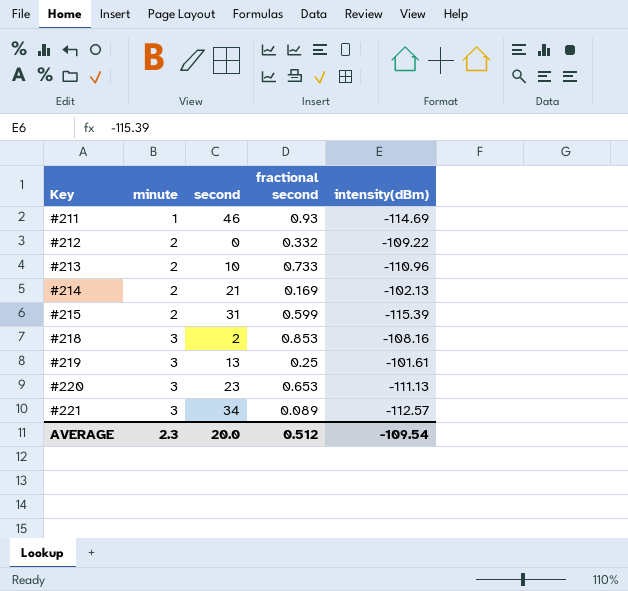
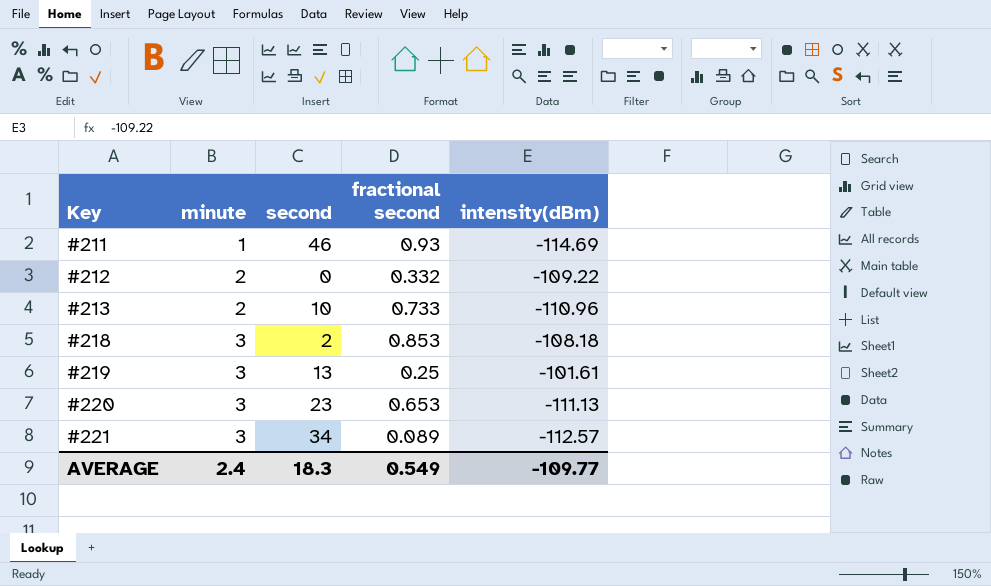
row #214: 2 | 21 | 0.169 | -102.13 -> none
row #215: 2 | 31 | 0.599 | -115.39 -> none
#218 | intensity(dBm): -108.16 -> -108.18
AVERAGE | minute: 2.3 -> 2.4
AVERAGE | second: 20.0 -> 18.3
AVERAGE | fractional second: 0.512 -> 0.549
AVERAGE | intensity(dBm): -109.54 -> -109.77

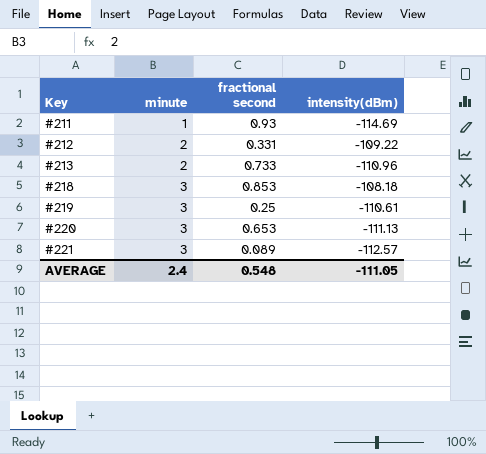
column second | position: 3 -> none
#212 | fractional second: 0.332 -> 0.331
#219 | intensity(dBm): -101.61 -> -110.61
AVERAGE | fractional second: 0.549 -> 0.548
AVERAGE | intensity(dBm): -109.77 -> -111.05

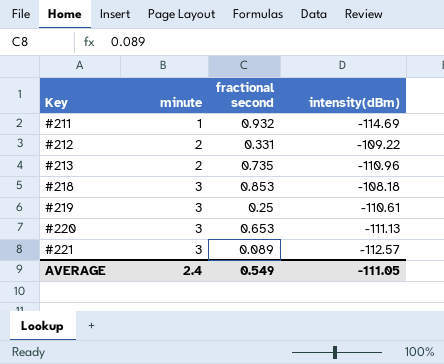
#211 | fractional second: 0.93 -> 0.932
#213 | fractional second: 0.733 -> 0.735
AVERAGE | fractional second: 0.548 -> 0.549

